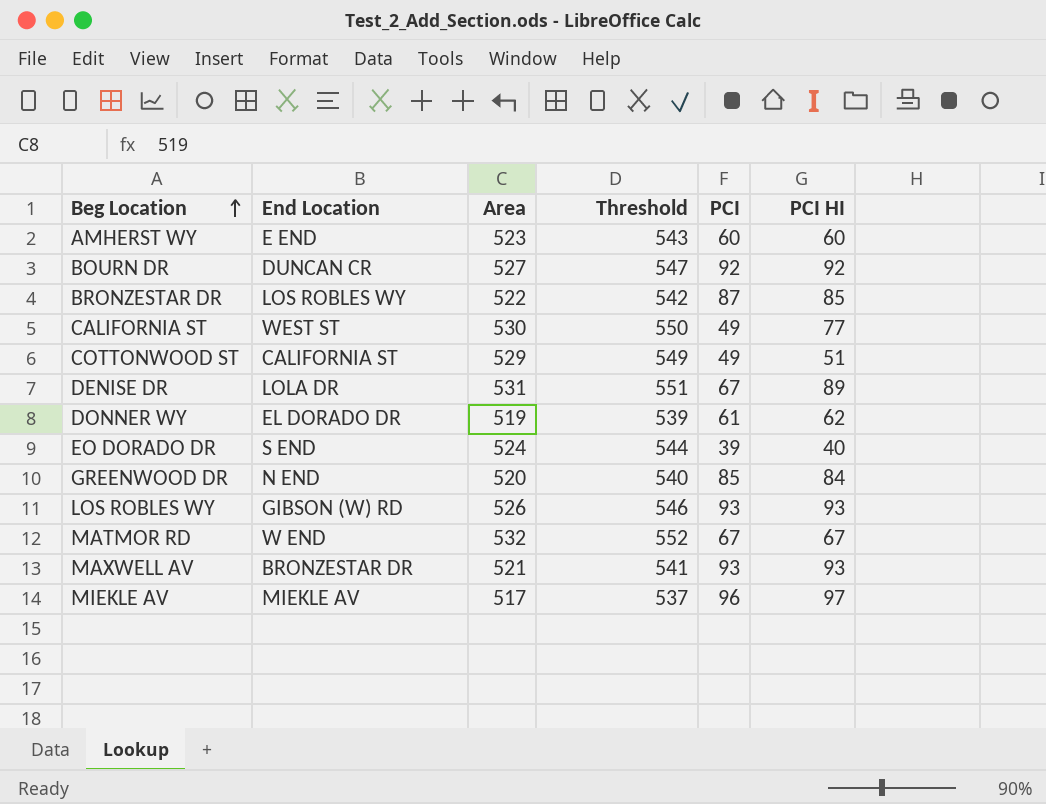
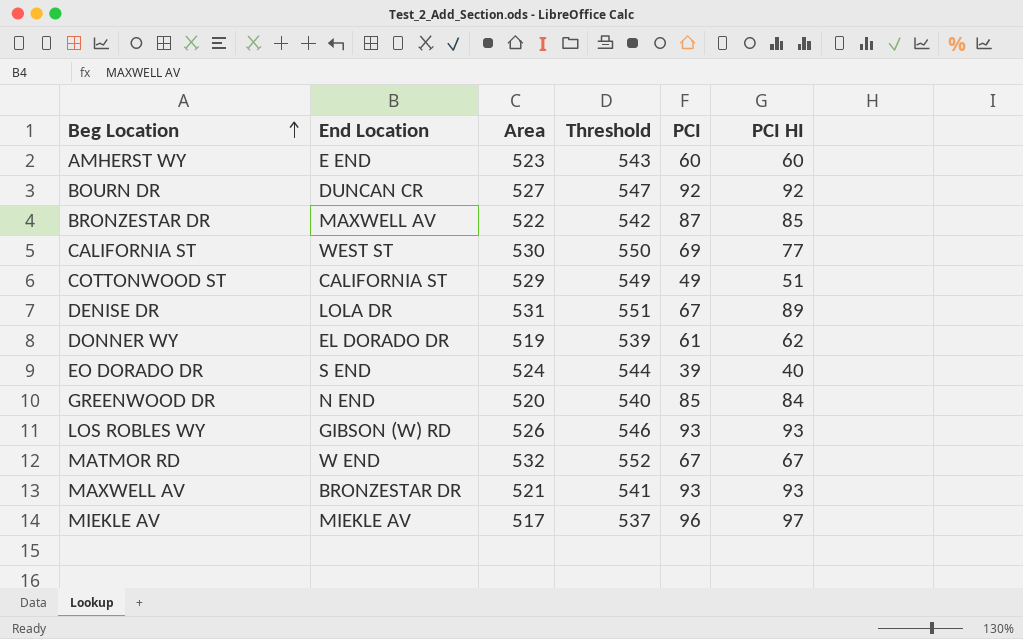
BRONZESTAR DR | End Location: LOS ROBLES WY -> MAXWELL AV
CALIFORNIA ST | PCI: 49 -> 69

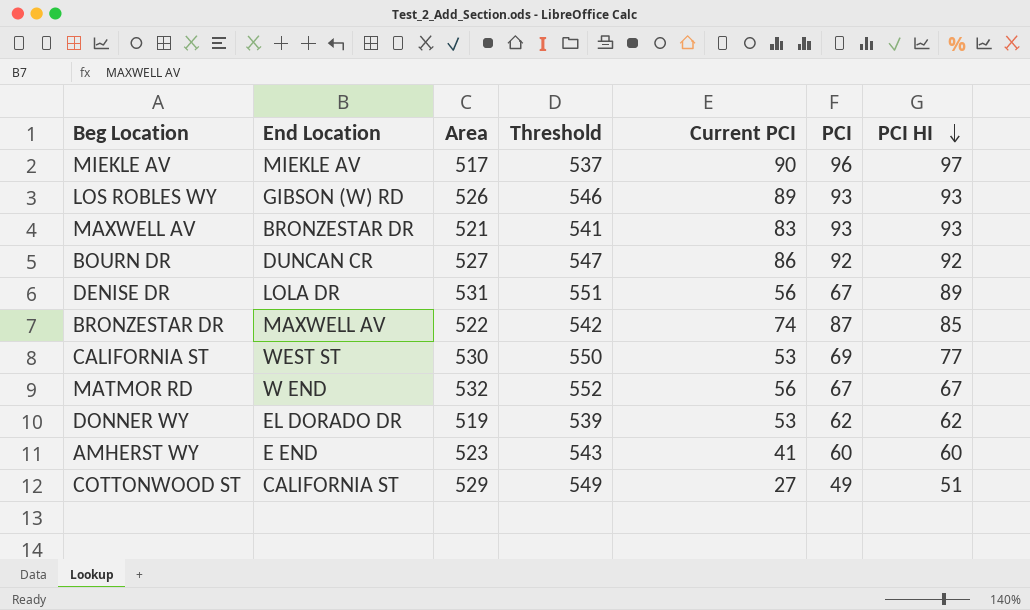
row order: Beg Location ascending -> PCI HI descending
column Current PCI | position: none -> 5
row EO DORADO DR: S END | 524 | 544 | 39 | 40 -> none
row GREENWOOD DR: N END | 520 | 540 | 85 | 84 -> none
DONNER WY | PCI: 61 -> 62

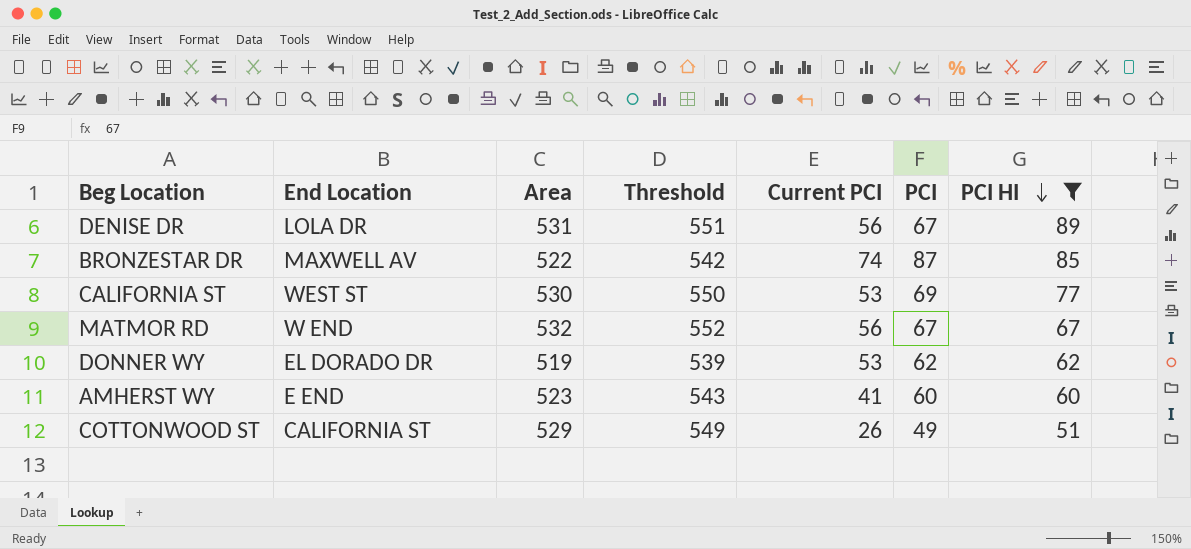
filter: none -> PCI HI <= 89
COTTONWOOD ST | Current PCI: 27 -> 26

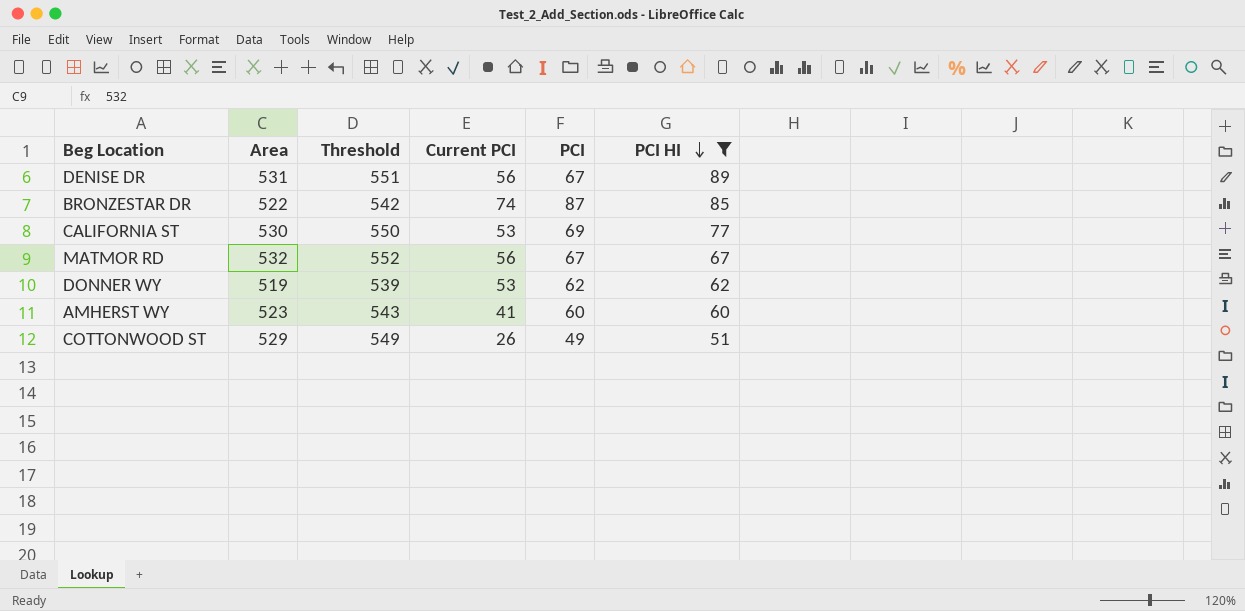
column End Location | position: 2 -> none

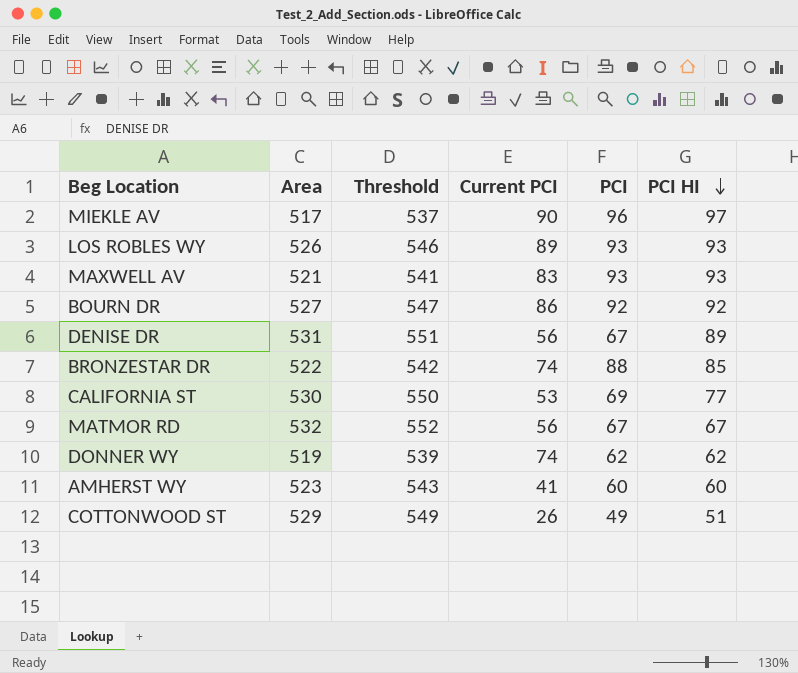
filter: PCI HI <= 89 -> none
BRONZESTAR DR | PCI: 87 -> 88
DONNER WY | Current PCI: 53 -> 74

